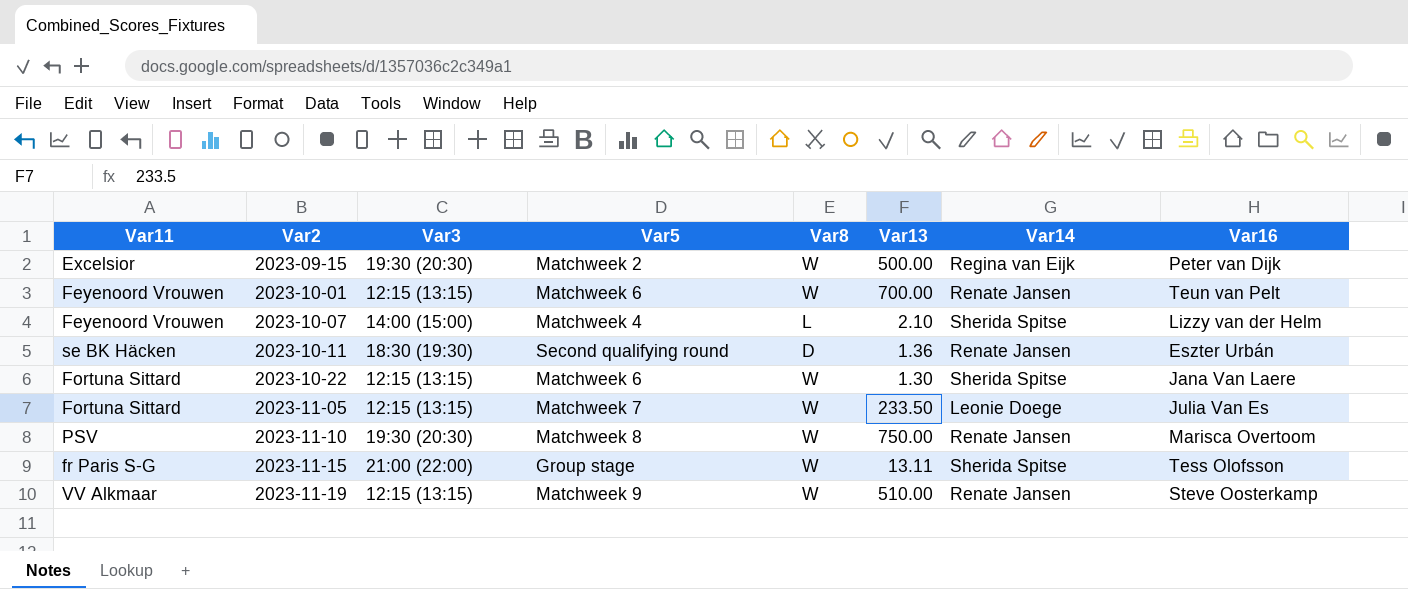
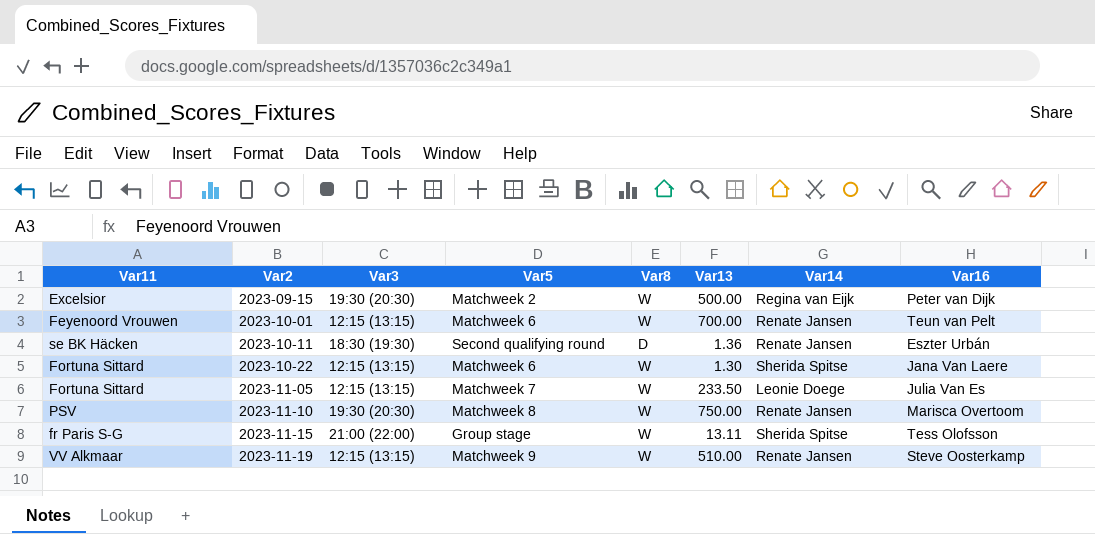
row 2023-10-07: Feyenoord Vrouwen | 14:00 (15:00) | Matchweek 4 | L | 2.10 | Sherida Spitse | Lizzy van der Helm -> none

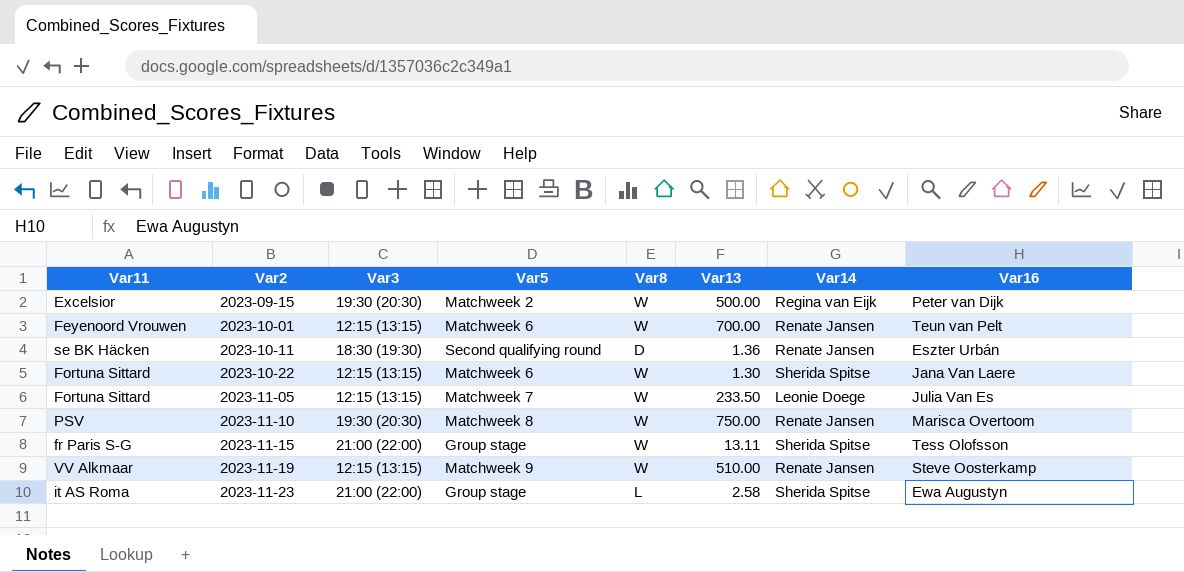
row 2023-11-23: none -> it AS Roma | 21:00 (22:00) | Group stage | L | 2.58 | Sherida Spitse | Ewa Augustyn

